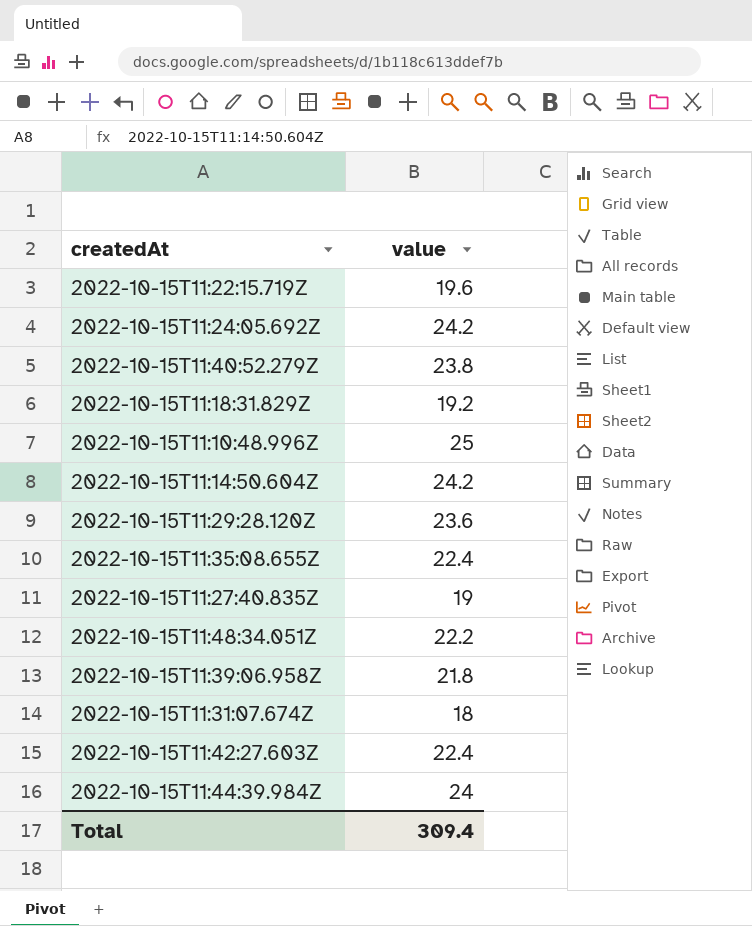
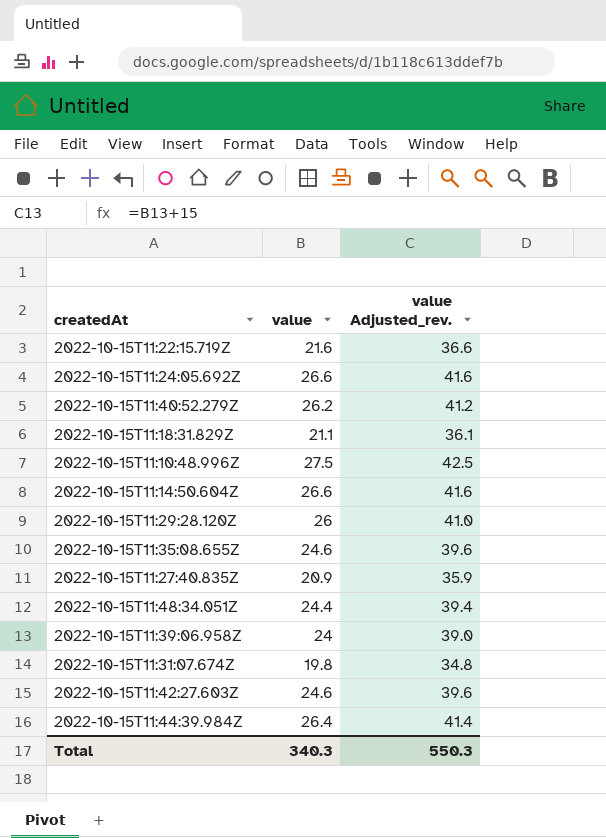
column value Adjusted_rev. | formula: none -> [value] + 15
2022-10-15T11:22:15.719Z | value: 19.6 -> 21.6
2022-10-15T11:24:05.692Z | value: 24.2 -> 26.6
2022-10-15T11:40:52.279Z | value: 23.8 -> 26.2
2022-10-15T11:18:31.829Z | value: 19.2 -> 21.1
2022-10-15T11:10:48.996Z | value: 25 -> 27.5
2022-10-15T11:14:50.604Z | value: 24.2 -> 26.6
2022-10-15T11:29:28.120Z | value: 23.6 -> 26
2022-10-15T11:35:08.655Z | value: 22.4 -> 24.6
2022-10-15T11:27:40.835Z | value: 19 -> 20.9
2022-10-15T11:48:34.051Z | value: 22.2 -> 24.4
2022-10-15T11:39:06.958Z | value: 21.8 -> 24
2022-10-15T11:31:07.674Z | value: 18 -> 19.8
2022-10-15T11:42:27.603Z | value: 22.4 -> 24.6
2022-10-15T11:44:39.984Z | value: 24 -> 26.4
Total | value: 309.4 -> 340.3

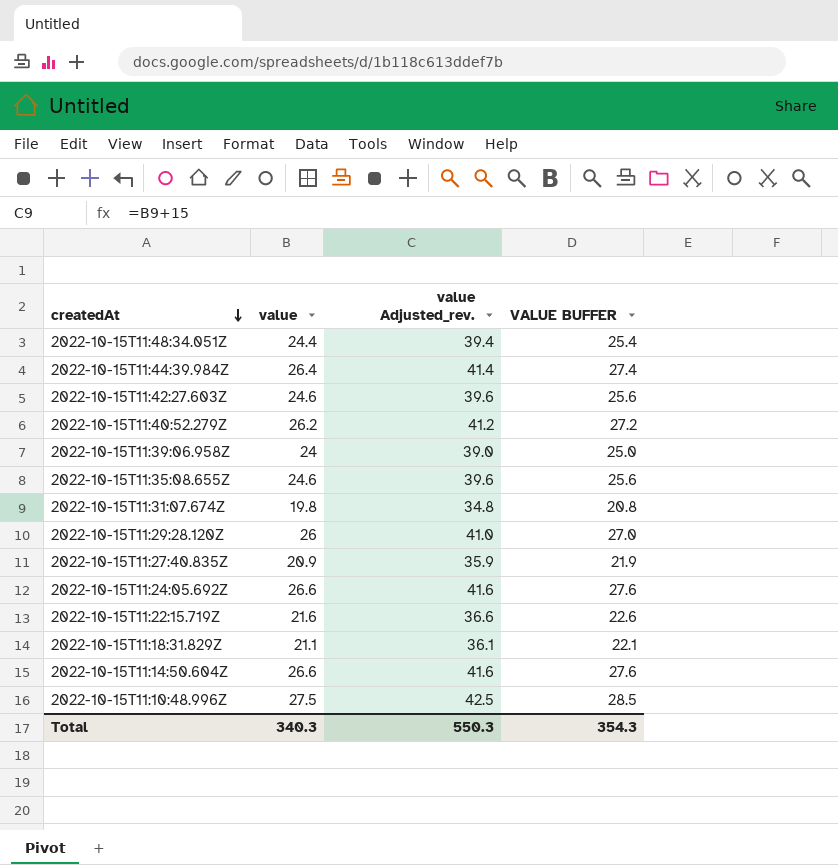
row order: none -> createdAt descending
column VALUE BUFFER | formula: none -> [value] + 1

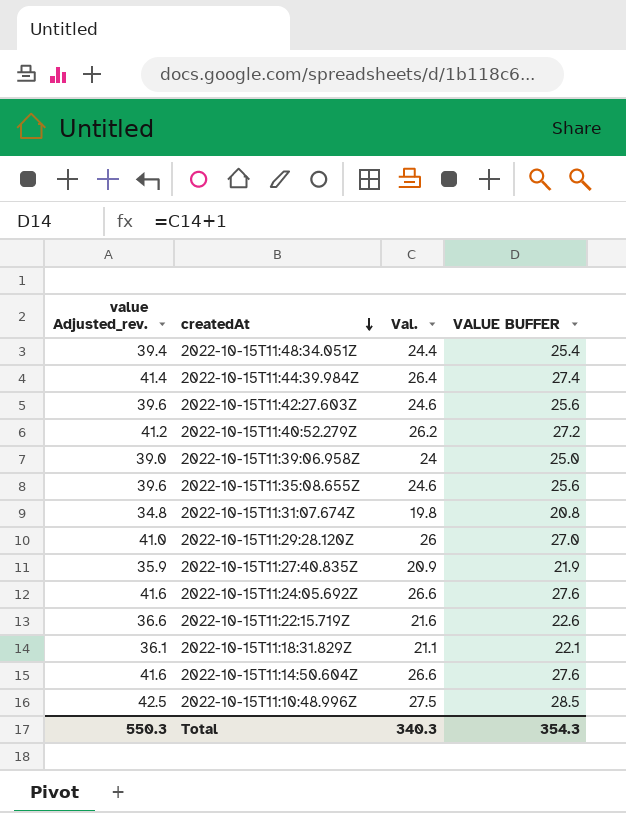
column value Adjusted_rev. | position: 3 -> 1
column name: value -> Val.

